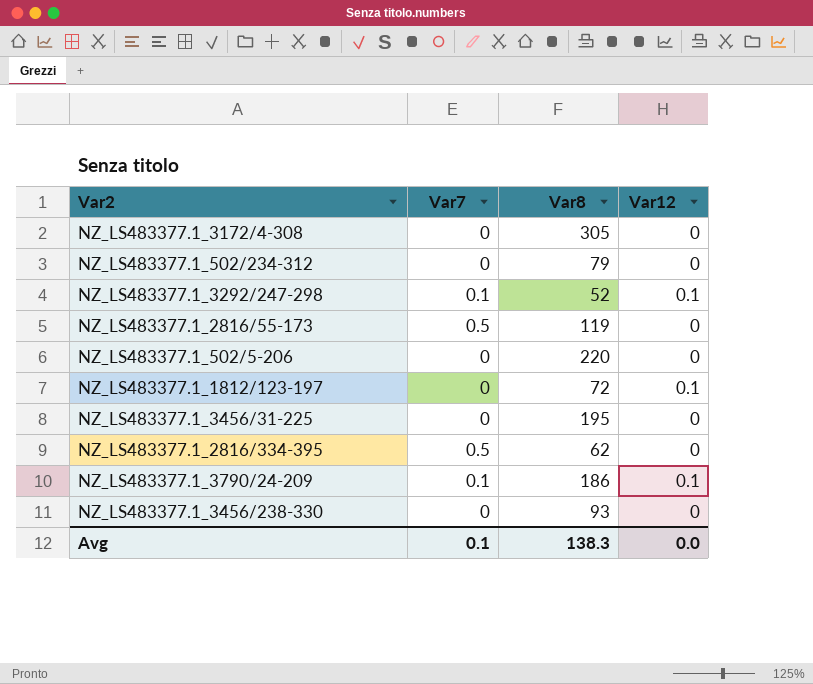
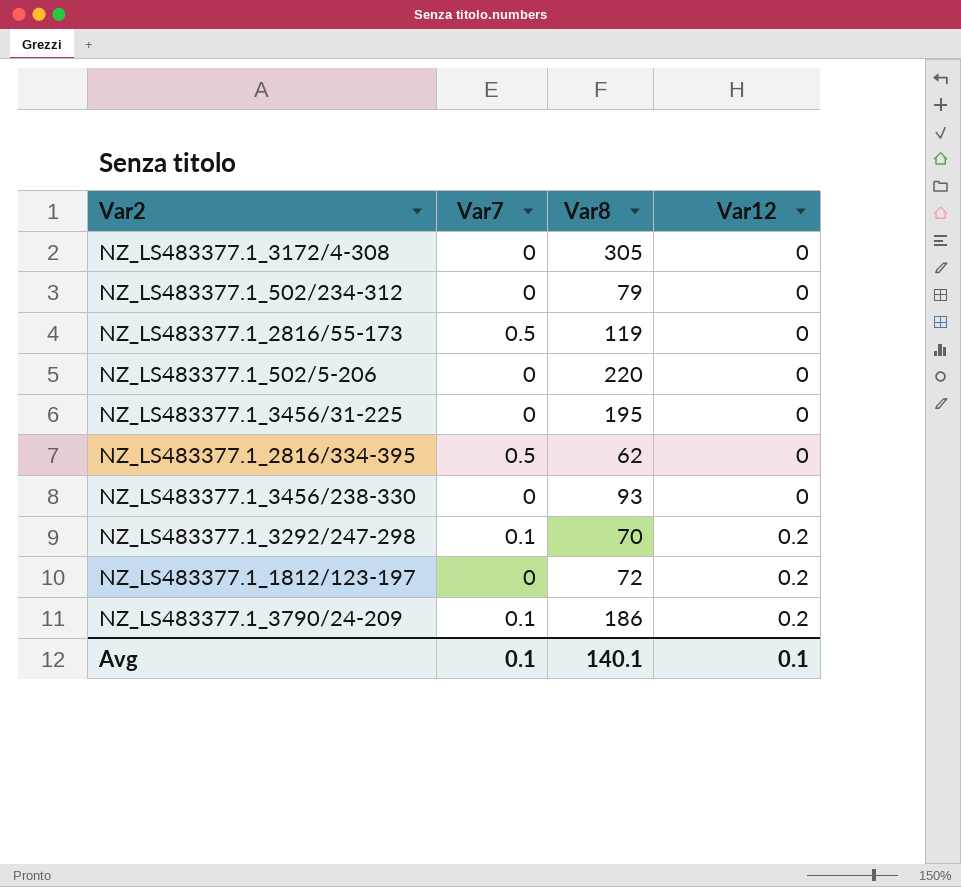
row order: none -> Var12 ascending
NZ_LS483377.1_3292/247-298 | Var8: 52 -> 70
NZ_LS483377.1_3292/247-298 | Var12: 0.1 -> 0.2
NZ_LS483377.1_1812/123-197 | Var12: 0.1 -> 0.2
NZ_LS483377.1_3790/24-209 | Var12: 0.1 -> 0.2
Avg | Var8: 138.3 -> 140.1
Avg | Var12: 0.0 -> 0.1

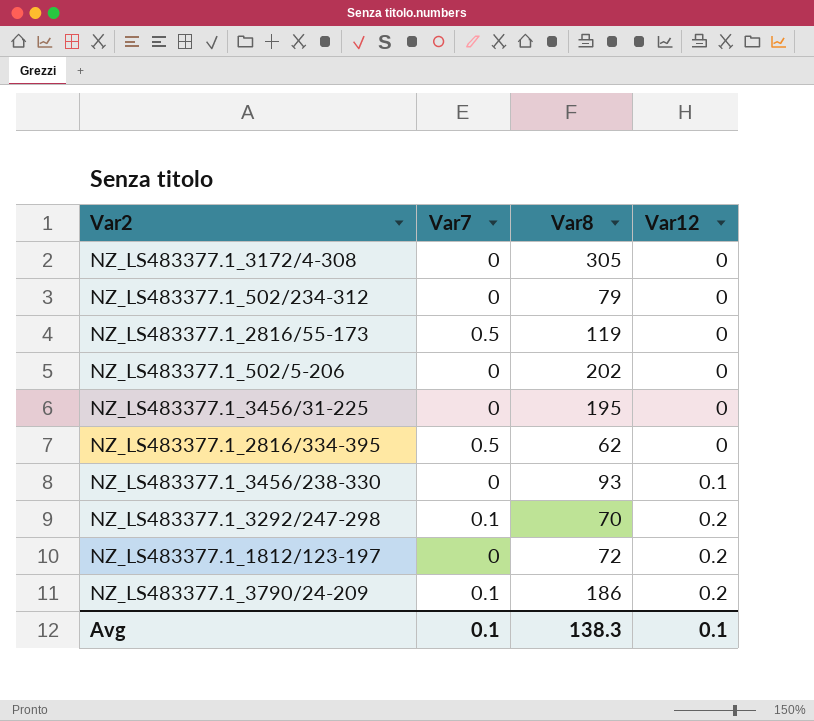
NZ_LS483377.1_502/5-206 | Var8: 220 -> 202
NZ_LS483377.1_3456/238-330 | Var12: 0 -> 0.1
Avg | Var8: 140.1 -> 138.3

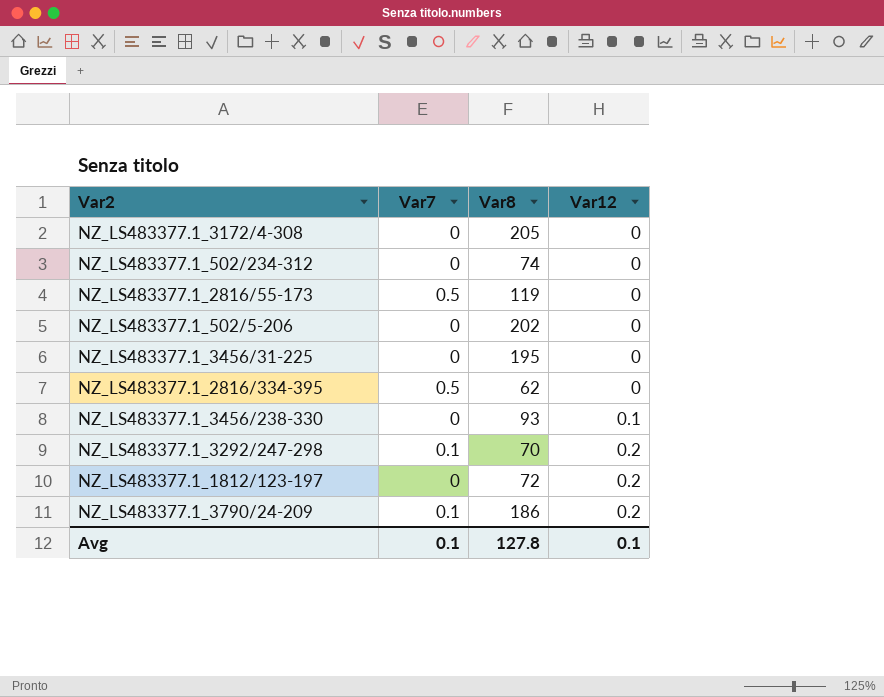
NZ_LS483377.1_3172/4-308 | Var8: 305 -> 205
NZ_LS483377.1_502/234-312 | Var8: 79 -> 74
Avg | Var8: 138.3 -> 127.8

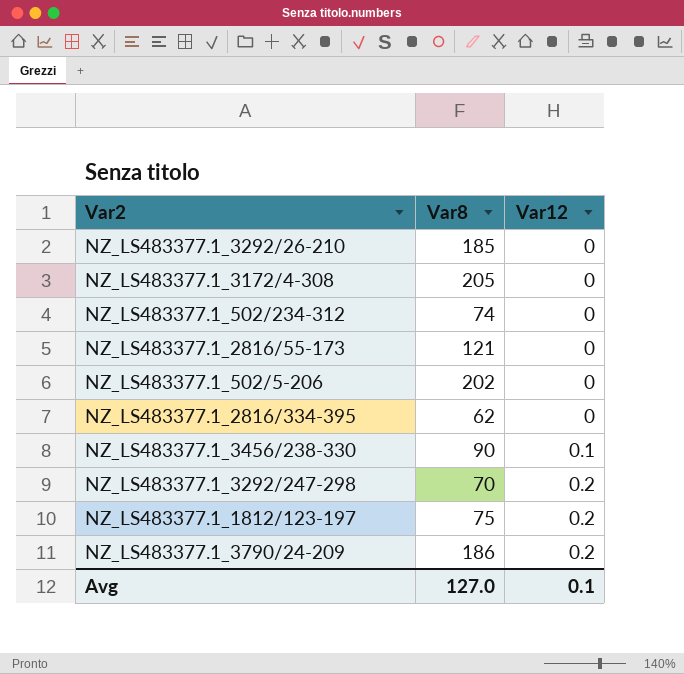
column Var7 | position: 2 -> none
row NZ_LS483377.1_3456/31-225: 0 | 195 | 0 -> none
row NZ_LS483377.1_3292/26-210: none -> 185 | 0
NZ_LS483377.1_2816/55-173 | Var8: 119 -> 121
NZ_LS483377.1_3456/238-330 | Var8: 93 -> 90
NZ_LS483377.1_1812/123-197 | Var8: 72 -> 75
Avg | Var8: 127.8 -> 127.0

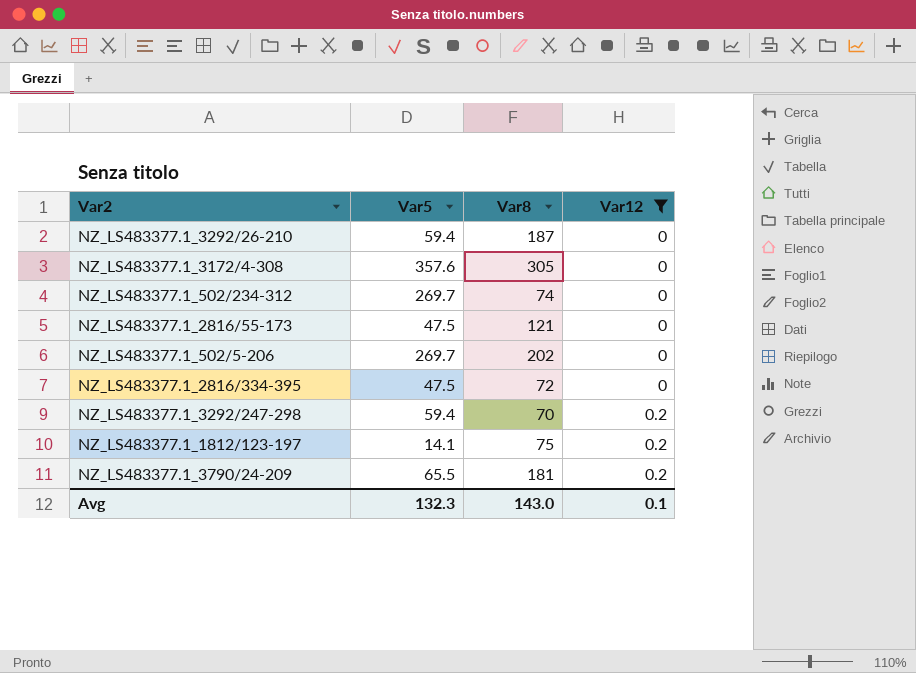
filter: none -> Var12 != 0.1
column Var5 | position: none -> 2
NZ_LS483377.1_3292/26-210 | Var8: 185 -> 187
NZ_LS483377.1_3172/4-308 | Var8: 205 -> 305
NZ_LS483377.1_2816/334-395 | Var8: 62 -> 72
NZ_LS483377.1_3790/24-209 | Var8: 186 -> 181
Avg | Var8: 127.0 -> 143.0

